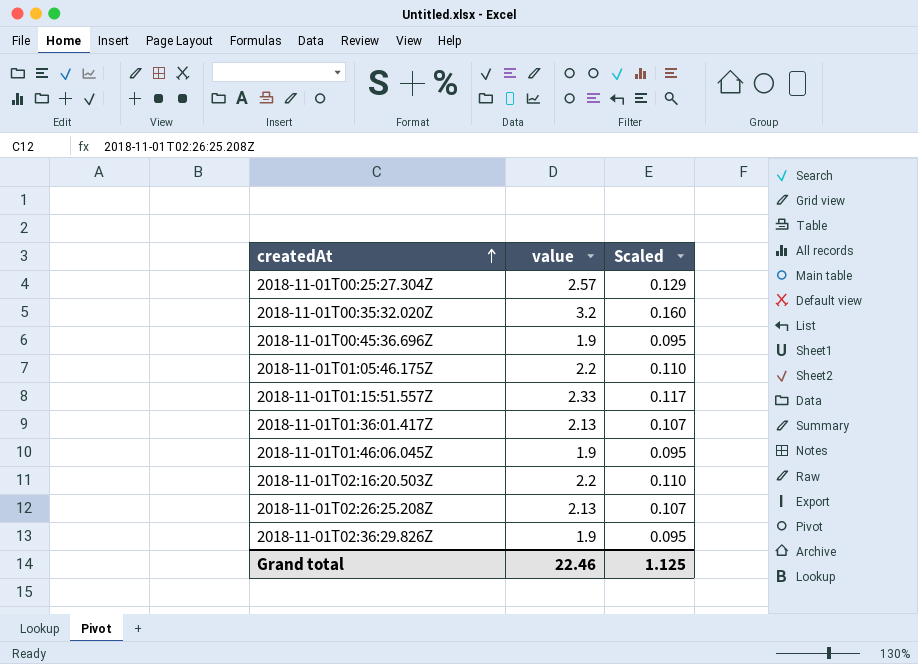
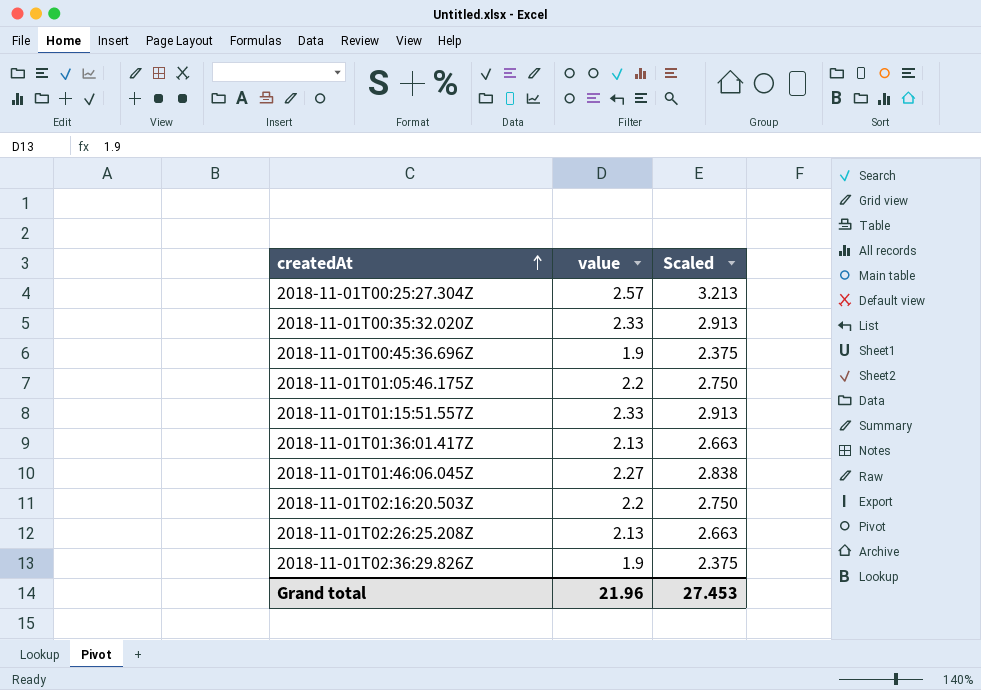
column Scaled | formula: [value] * 0.05 -> [value] * 1.25
2018-11-01T00:35:32.020Z | value: 3.2 -> 2.33
2018-11-01T01:46:06.045Z | value: 1.9 -> 2.27
Grand total | value: 22.46 -> 21.96
Grand total | Scaled: 1.125 -> 27.453

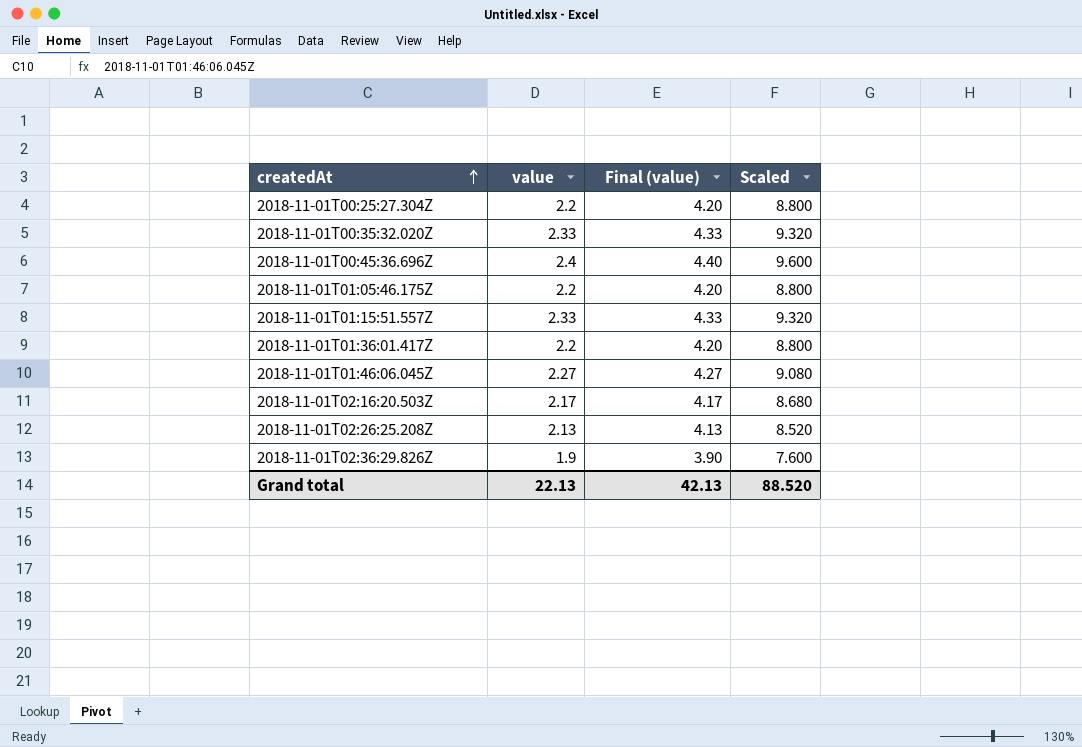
column Final (value) | formula: none -> [value] + 2
column Scaled | formula: [value] * 1.25 -> [value] * 4
2018-11-01T00:25:27.304Z | value: 2.57 -> 2.2
2018-11-01T00:45:36.696Z | value: 1.9 -> 2.4
2018-11-01T01:36:01.417Z | value: 2.13 -> 2.2
2018-11-01T02:16:20.503Z | value: 2.2 -> 2.17
Grand total | value: 21.96 -> 22.13
Grand total | Scaled: 27.453 -> 88.520

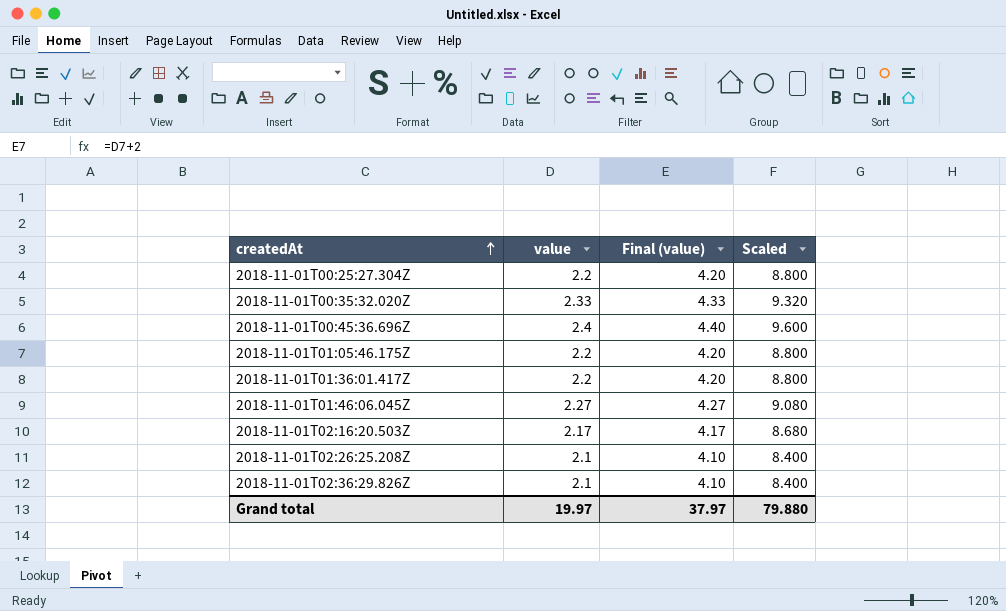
row 2018-11-01T01:15:51.557Z: 2.33 | 4.33 | 9.320 -> none
2018-11-01T02:26:25.208Z | value: 2.13 -> 2.1
2018-11-01T02:26:25.208Z | Final (value): 4.13 -> 4.10
2018-11-01T02:26:25.208Z | Scaled: 8.520 -> 8.400
2018-11-01T02:36:29.826Z | value: 1.9 -> 2.1
2018-11-01T02:36:29.826Z | Final (value): 3.90 -> 4.10
2018-11-01T02:36:29.826Z | Scaled: 7.600 -> 8.400
Grand total | value: 22.13 -> 19.97
Grand total | Final (value): 42.13 -> 37.97
Grand total | Scaled: 88.520 -> 79.880

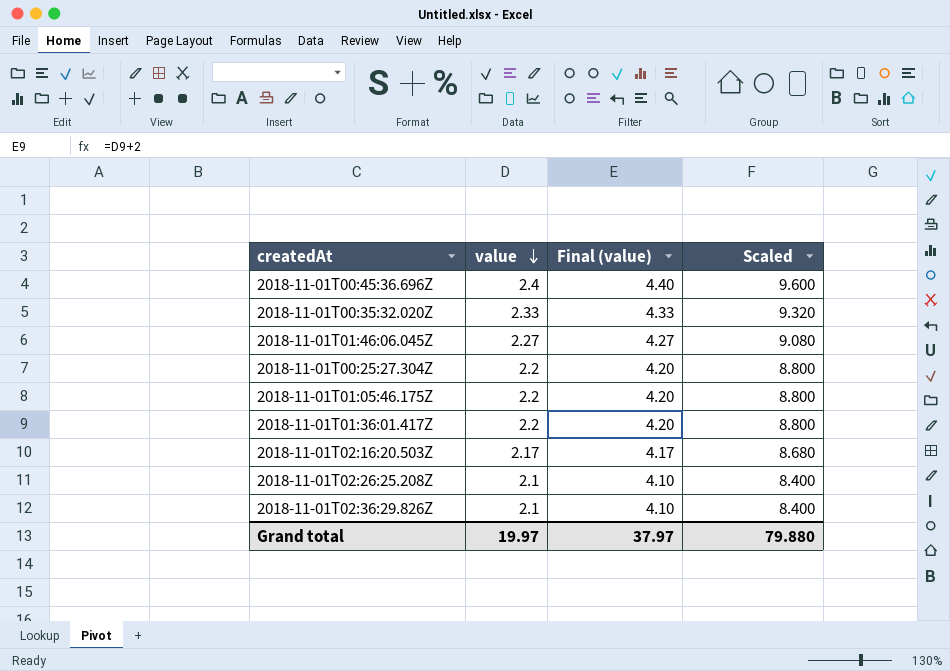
row order: createdAt ascending -> value descending

